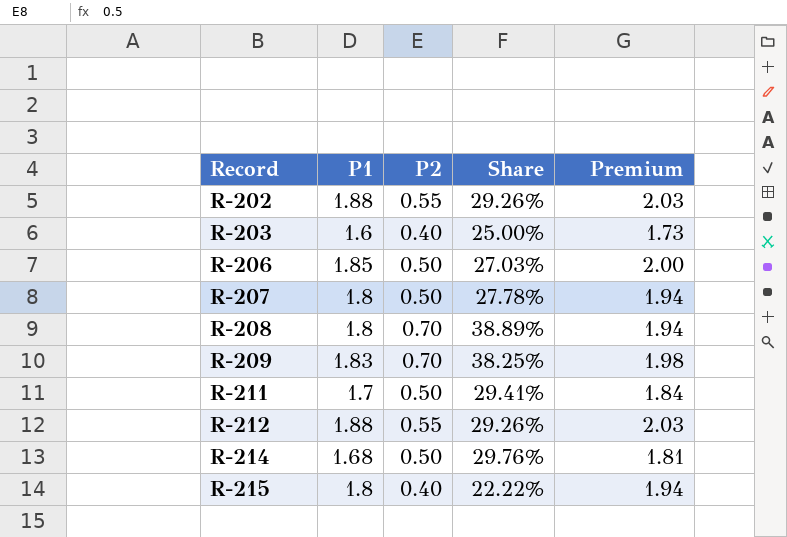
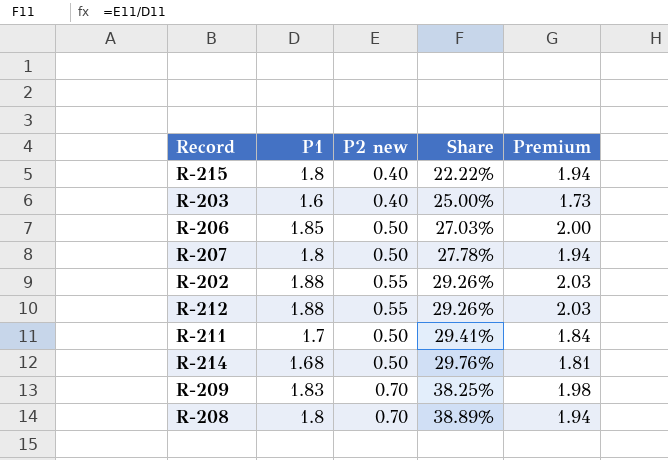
row order: Record ascending -> Share ascending
column name: P2 -> P2 new

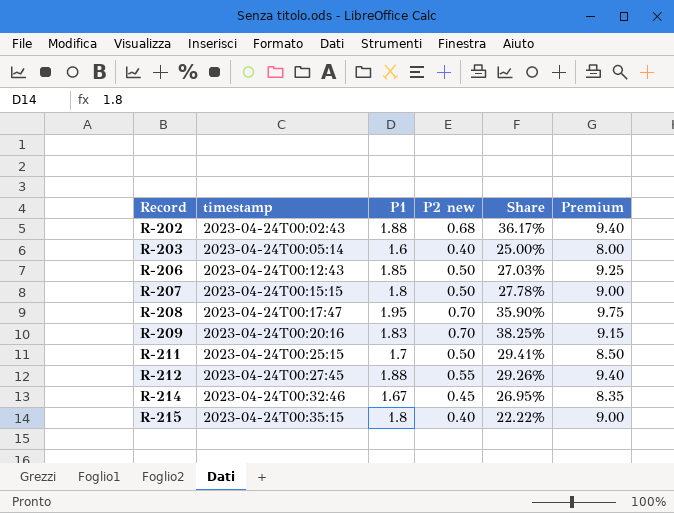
row order: Share ascending -> Record ascending
column timestamp | position: none -> 2
column Premium | formula: [P1] * 1.08 -> [P1] * 5
R-202 | P2 new: 0.55 -> 0.68
R-202 | Share: 29.26% -> 36.17%
R-208 | P1: 1.8 -> 1.95
R-208 | Share: 38.89% -> 35.90%
R-214 | P1: 1.68 -> 1.67
R-214 | P2 new: 0.50 -> 0.45
R-214 | Share: 29.76% -> 26.95%

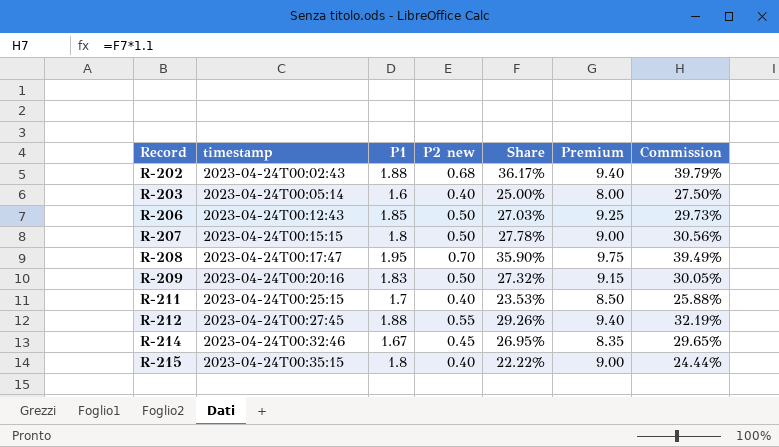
column Commission | formula: none -> [Share] * 1.1
R-209 | P2 new: 0.70 -> 0.50
R-209 | Share: 38.25% -> 27.32%
R-211 | P2 new: 0.50 -> 0.40
R-211 | Share: 29.41% -> 23.53%

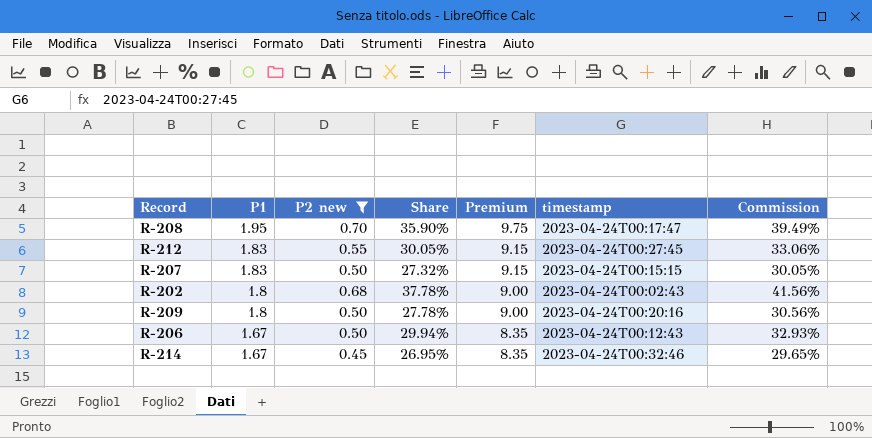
filter: none -> P2 new != 0.40
row order: Record ascending -> P1 descending
column timestamp | position: 2 -> 6
R-212 | P1: 1.88 -> 1.83
R-212 | Share: 29.26% -> 30.05%
R-212 | Premium: 9.40 -> 9.15
R-212 | Commission: 32.19% -> 33.06%
R-207 | P1: 1.8 -> 1.83
R-207 | Share: 27.78% -> 27.32%
R-207 | Premium: 9.00 -> 9.15
R-207 | Commission: 30.56% -> 30.05%
R-202 | P1: 1.88 -> 1.8
R-202 | Share: 36.17% -> 37.78%
R-202 | Premium: 9.40 -> 9.00
R-202 | Commission: 39.79% -> 41.56%
R-209 | P1: 1.83 -> 1.8
R-209 | Share: 27.32% -> 27.78%
R-209 | Premium: 9.15 -> 9.00
R-209 | Commission: 30.05% -> 30.56%
R-206 | P1: 1.85 -> 1.67
R-206 | Share: 27.03% -> 29.94%
R-206 | Premium: 9.25 -> 8.35
R-206 | Commission: 29.73% -> 32.93%

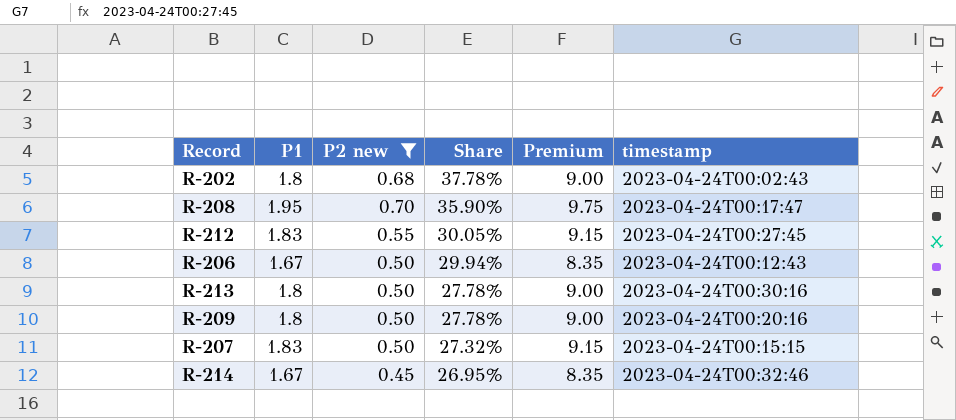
row order: P1 descending -> Share descending
column Commission | formula: [Share] * 1.1 -> none
row R-213: none -> 1.8 | 0.50 | 27.78% | 9.00 | 2023-04-24T00:30:16

